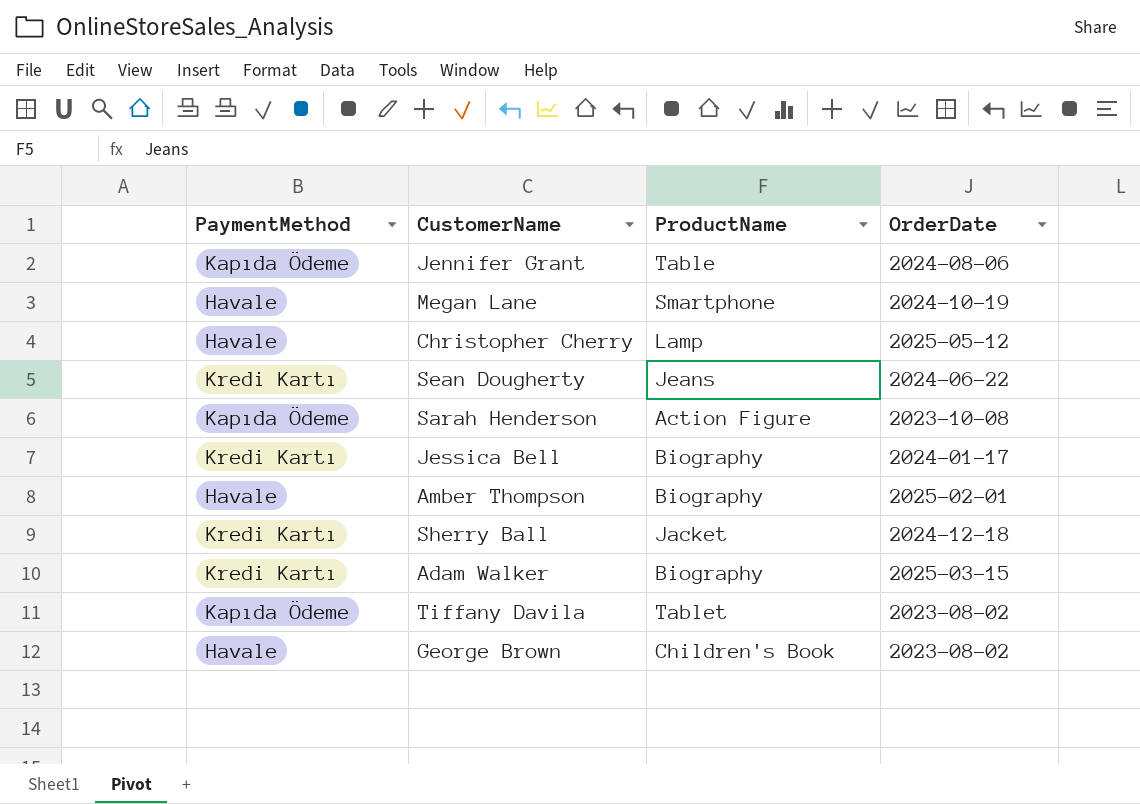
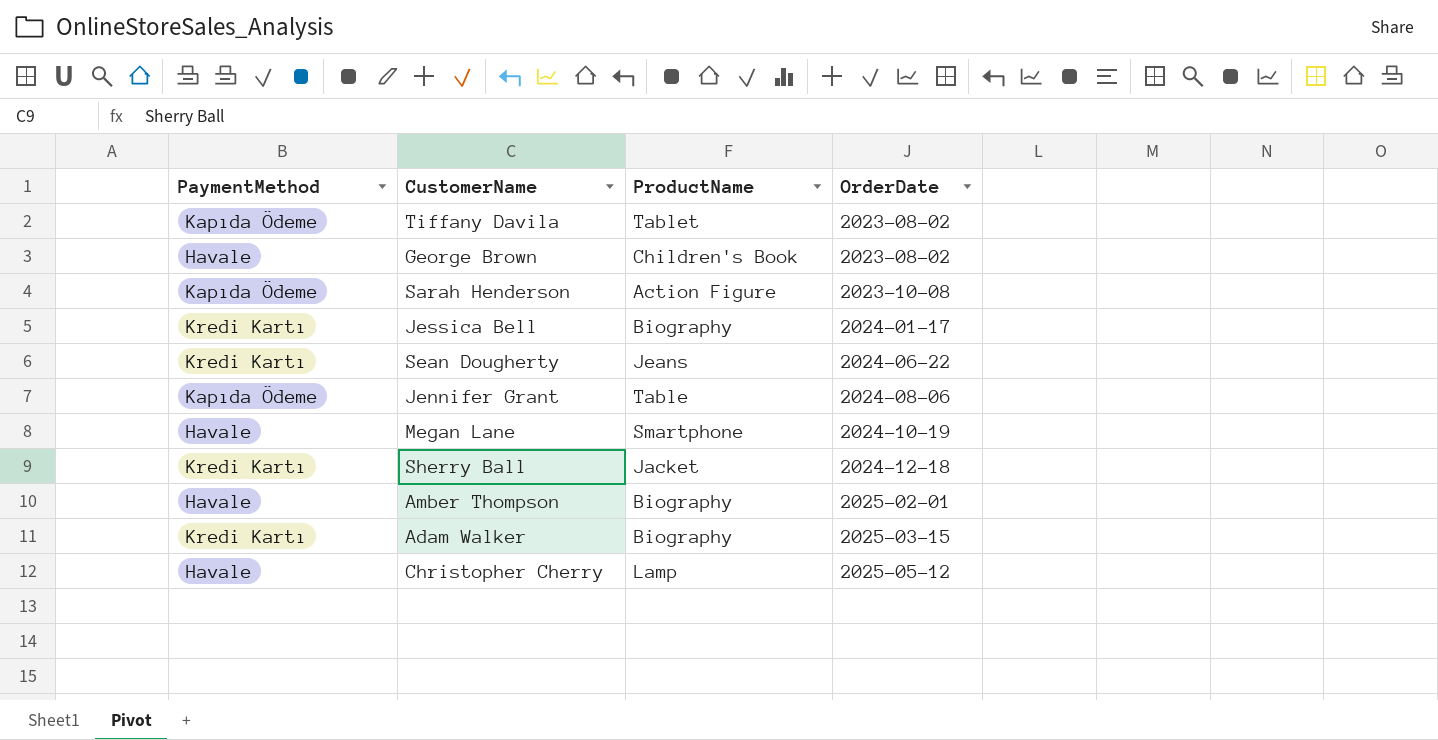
row order: none -> OrderDate ascending

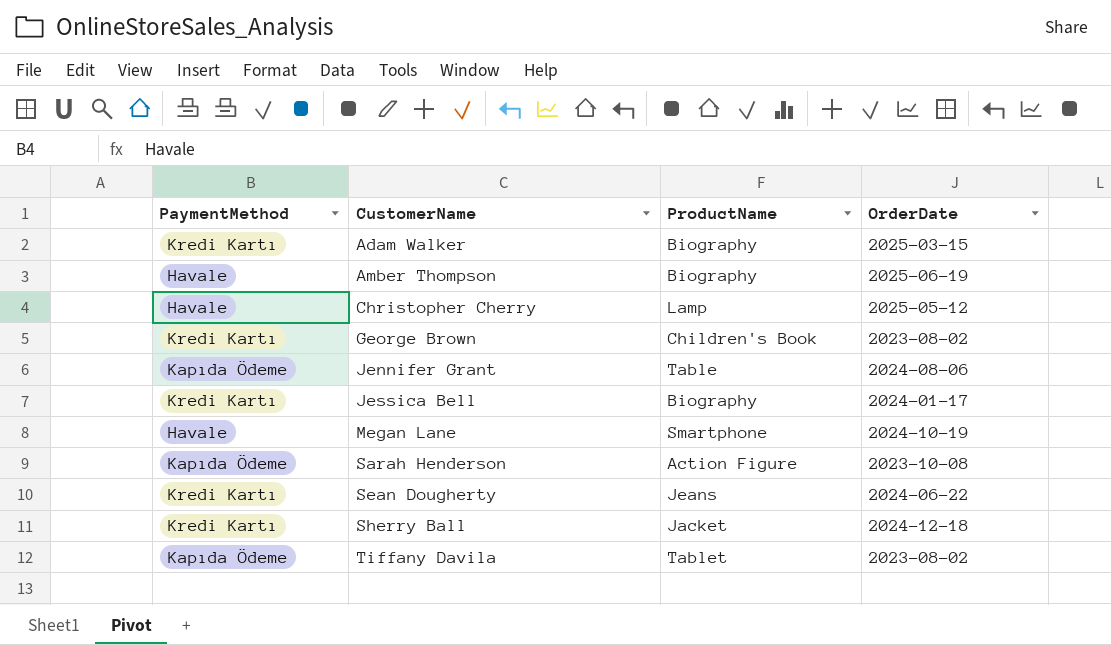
row order: OrderDate ascending -> CustomerName ascending
Amber Thompson | OrderDate: 2025-02-01 -> 2025-06-19
George Brown | PaymentMethod: Havale -> Kredi Kartı

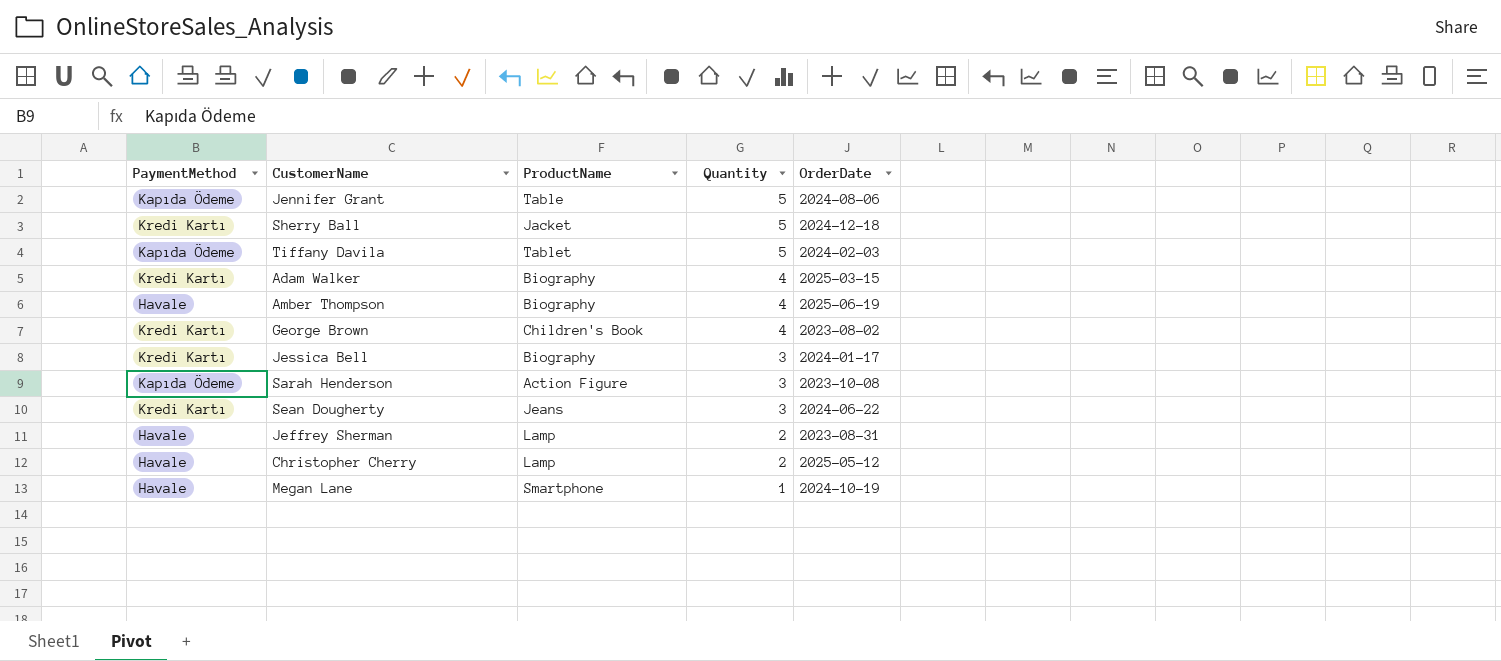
row order: CustomerName ascending -> Quantity descending
column Quantity | position: none -> 4
Tiffany Davila | OrderDate: 2023-08-02 -> 2024-02-03
row Jeffrey Sherman: none -> Havale | Lamp | 2 | 2023-08-31

